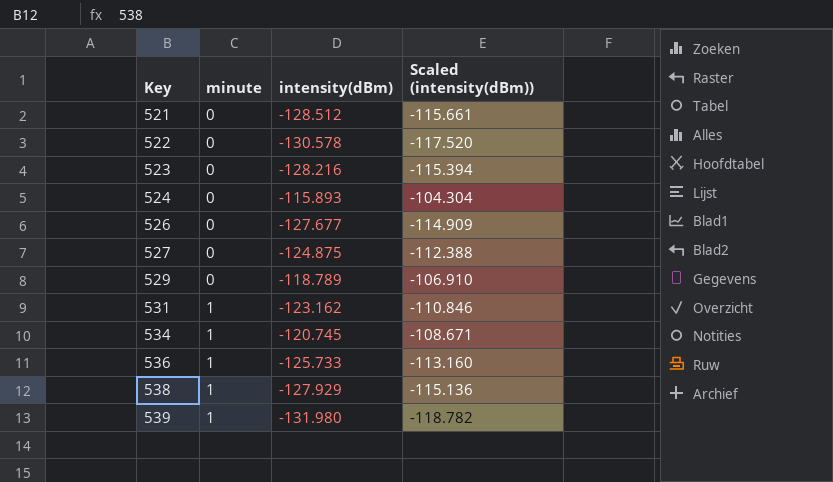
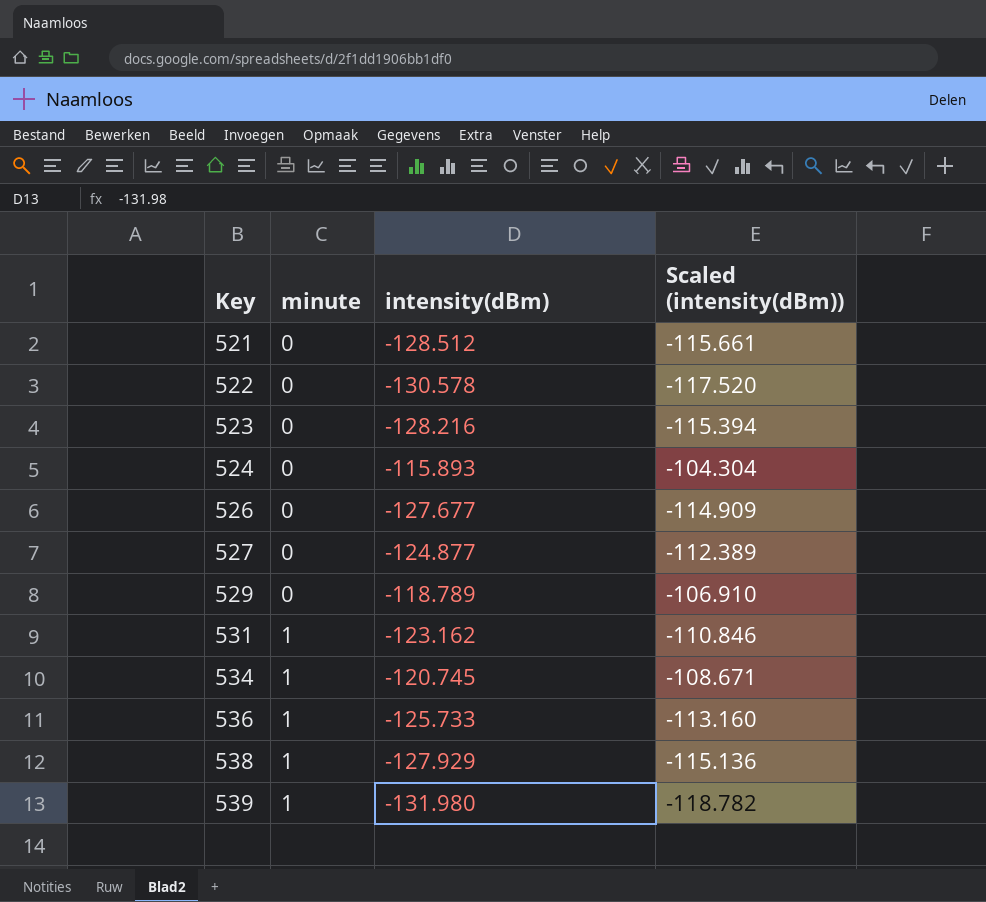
527 | intensity(dBm): -124.875 -> -124.877
527 | Scaled (intensity(dBm)): -112.388 -> -112.389

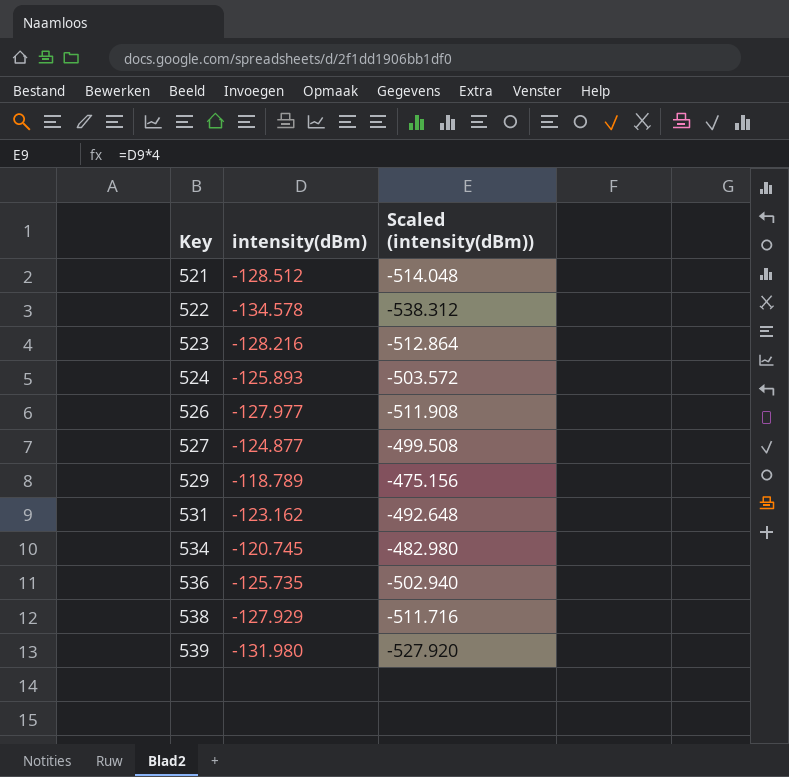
column minute | position: 2 -> none
column Scaled (intensity(dBm)) | formula: [intensity(dBm)] * 0.9 -> [intensity(dBm)] * 4
522 | intensity(dBm): -130.578 -> -134.578
524 | intensity(dBm): -115.893 -> -125.893
526 | intensity(dBm): -127.677 -> -127.977
536 | intensity(dBm): -125.733 -> -125.735

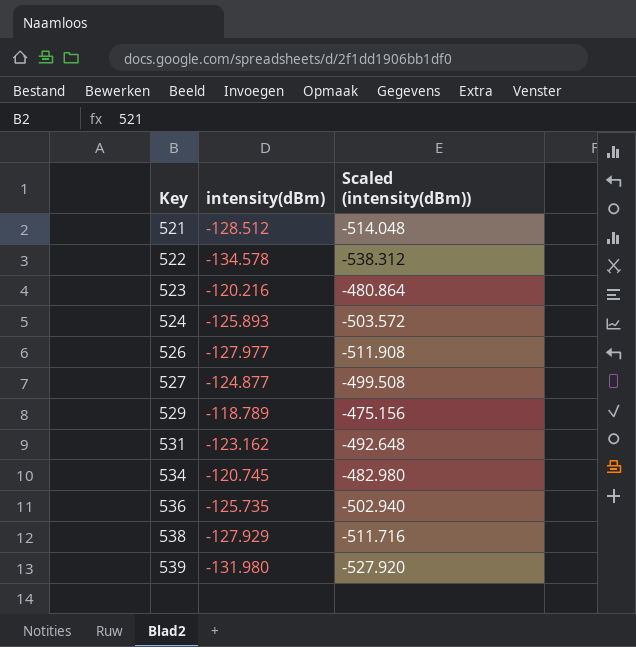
523 | intensity(dBm): -128.216 -> -120.216
523 | Scaled (intensity(dBm)): -512.864 -> -480.864

